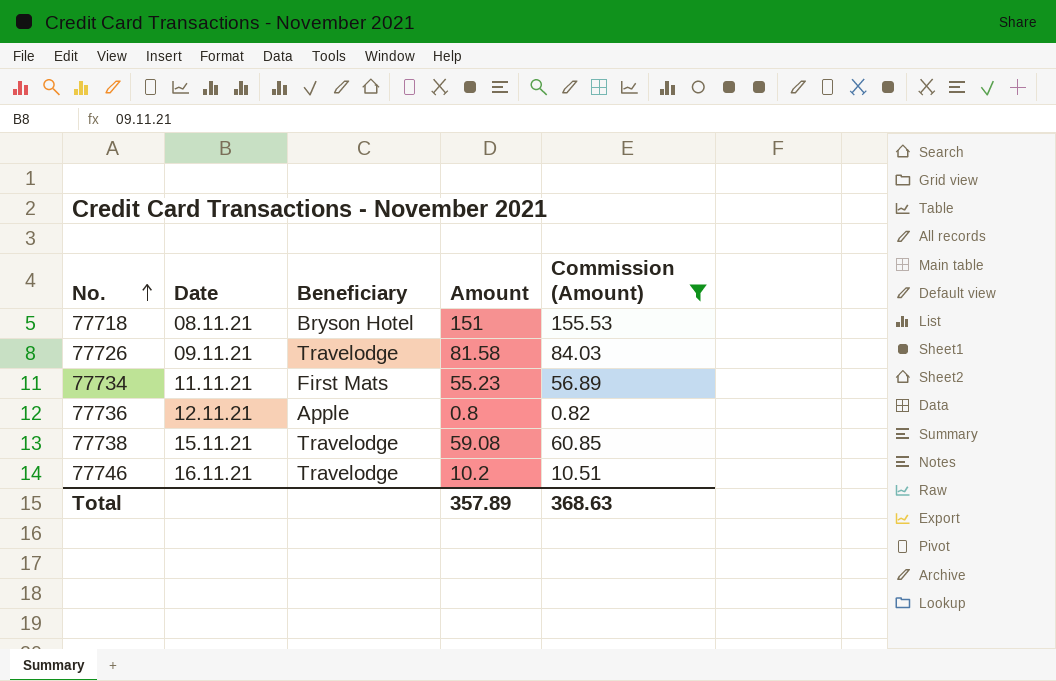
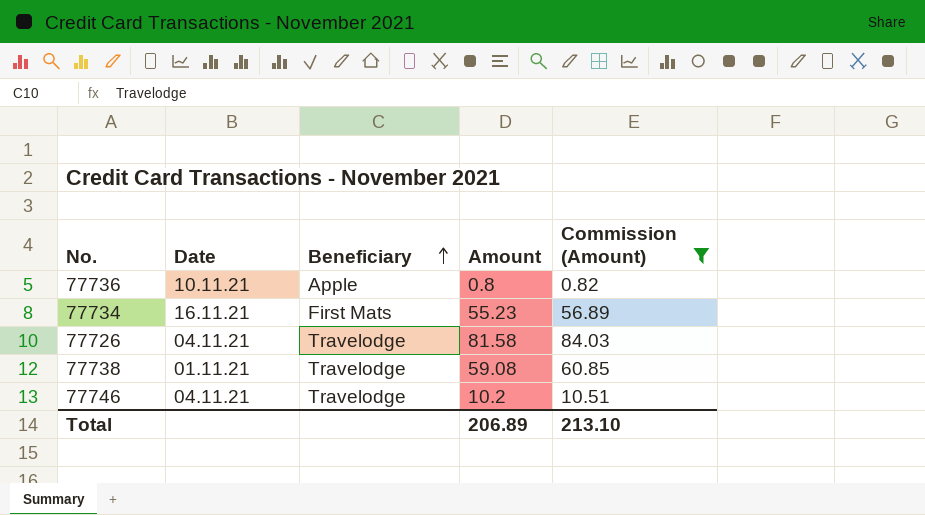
row order: No. ascending -> Beneficiary ascending
row 77718: 08.11.21 | Bryson Hotel | 151 | 155.53 -> none
77736 | Date: 12.11.21 -> 10.11.21
77734 | Date: 11.11.21 -> 16.11.21
77726 | Date: 09.11.21 -> 04.11.21
77738 | Date: 15.11.21 -> 01.11.21
77746 | Date: 16.11.21 -> 04.11.21
Total | Amount: 357.89 -> 206.89
Total | Commission (Amount): 368.63 -> 213.10

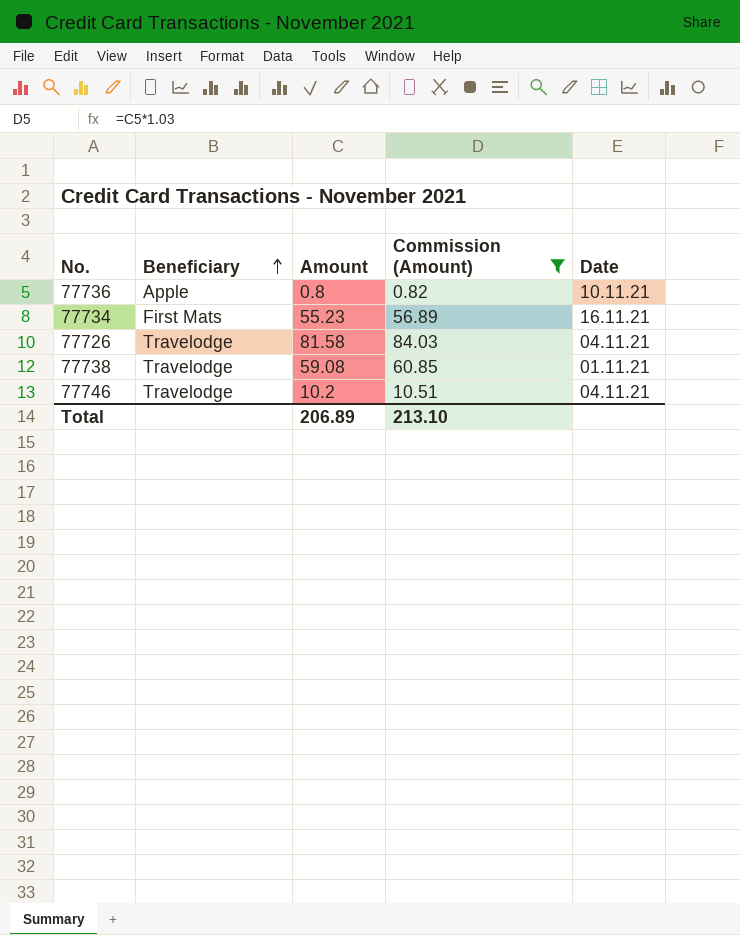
column Date | position: 2 -> 5

